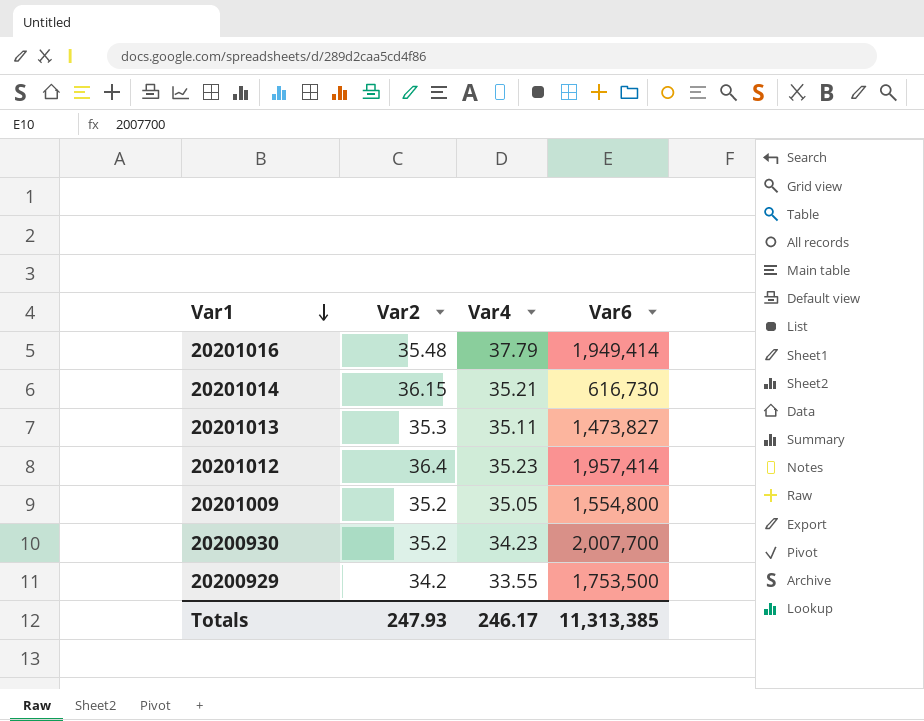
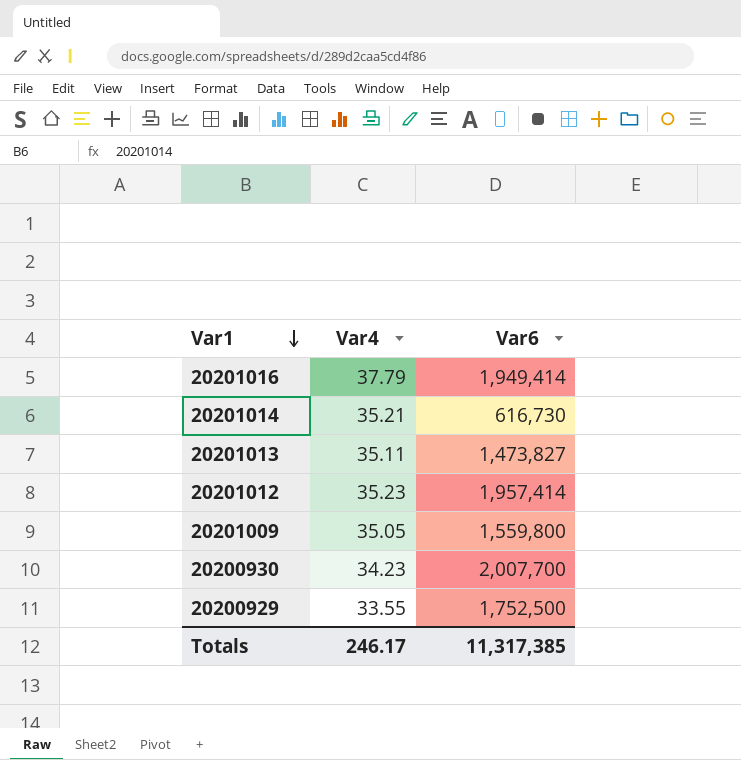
column Var2 | position: 2 -> none
20201009 | Var6: 1,554,800 -> 1,559,800
20200929 | Var6: 1,753,500 -> 1,752,500
Totals | Var6: 11,313,385 -> 11,317,385

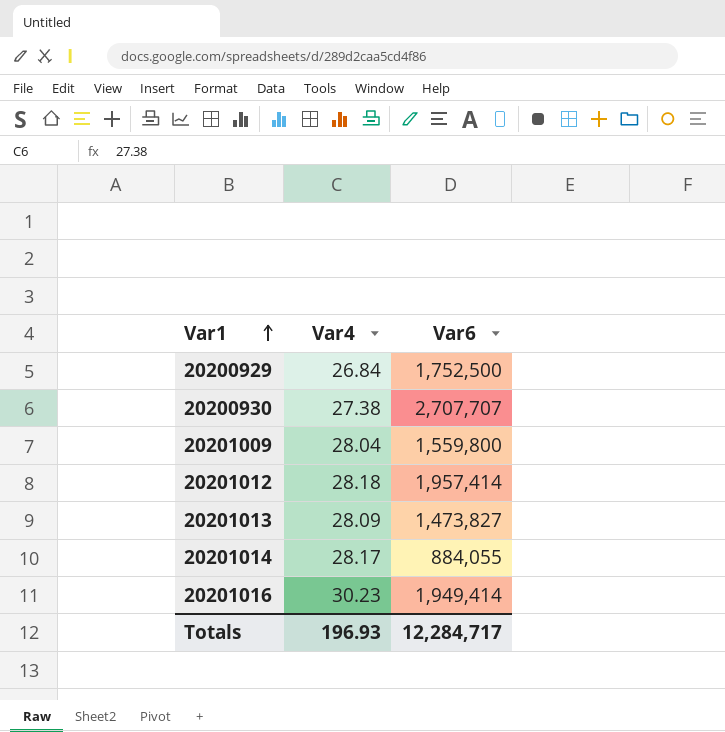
row order: Var1 descending -> Var1 ascending
20200929 | Var4: 33.55 -> 26.84
20200930 | Var4: 34.23 -> 27.38
20200930 | Var6: 2,007,700 -> 2,707,707
20201009 | Var4: 35.05 -> 28.04
20201012 | Var4: 35.23 -> 28.18
20201013 | Var4: 35.11 -> 28.09
20201014 | Var4: 35.21 -> 28.17
20201014 | Var6: 616,730 -> 884,055
20201016 | Var4: 37.79 -> 30.23
Totals | Var4: 246.17 -> 196.93
Totals | Var6: 11,317,385 -> 12,284,717

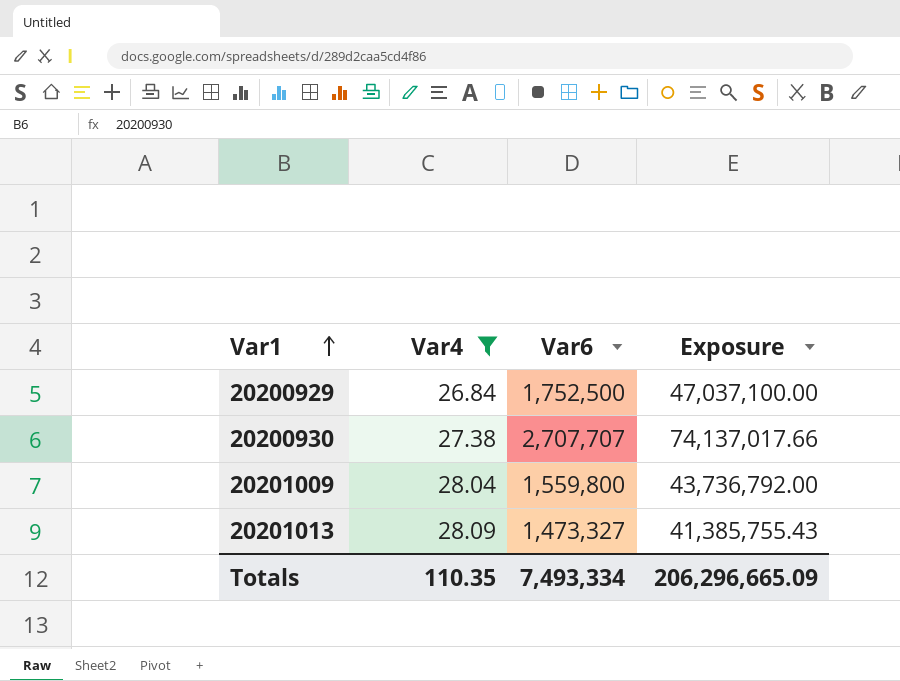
filter: none -> Var4 <= 28.09
column Exposure | formula: none -> [Var4] * [Var6]
20201013 | Var6: 1,473,827 -> 1,473,327
Totals | Var4: 196.93 -> 110.35
Totals | Var6: 12,284,717 -> 7,493,334

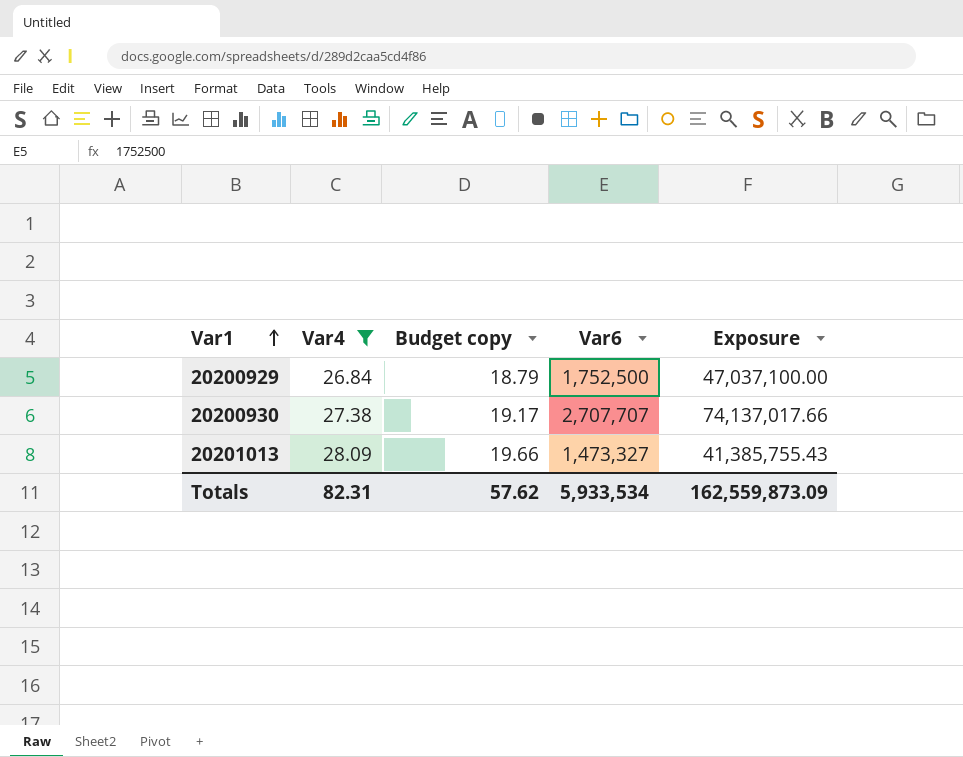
column Budget copy | formula: none -> [Var4] * 0.7
row 20201009: 28.04 | 1,559,800 | 43,736,792.00 -> none
Totals | Var4: 110.35 -> 82.31
Totals | Var6: 7,493,334 -> 5,933,534
Totals | Exposure: 206,296,665.09 -> 162,559,873.09

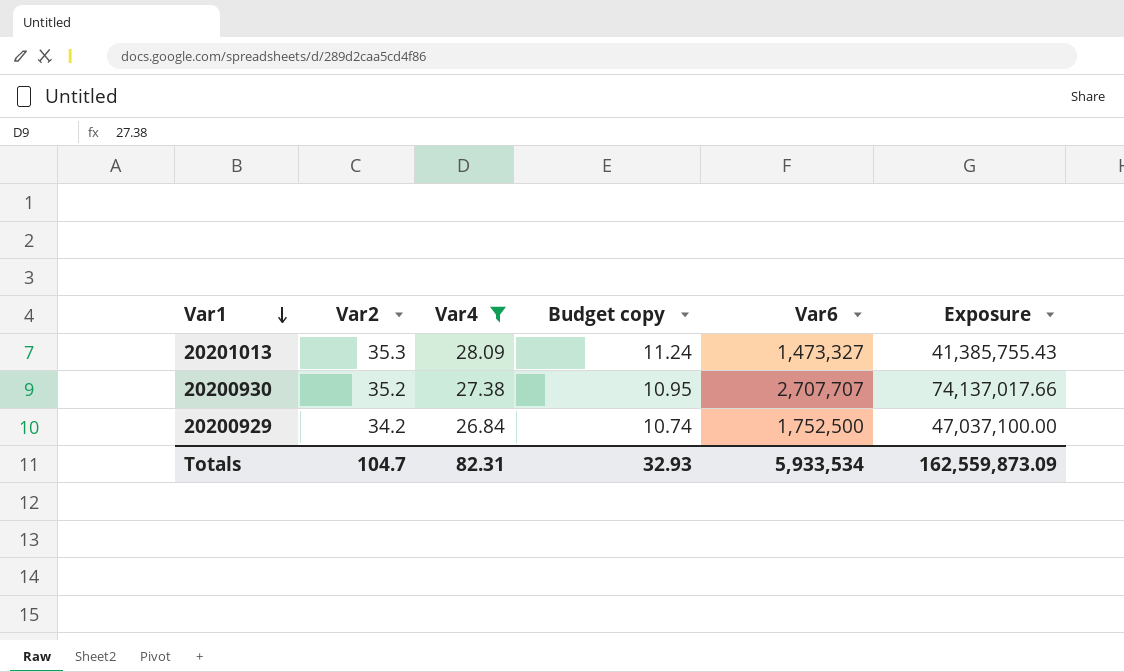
row order: Var1 ascending -> Var1 descending
column Var2 | position: none -> 2
column Budget copy | formula: [Var4] * 0.7 -> [Var4] * 0.4
Totals | Budget copy: 57.62 -> 32.93

